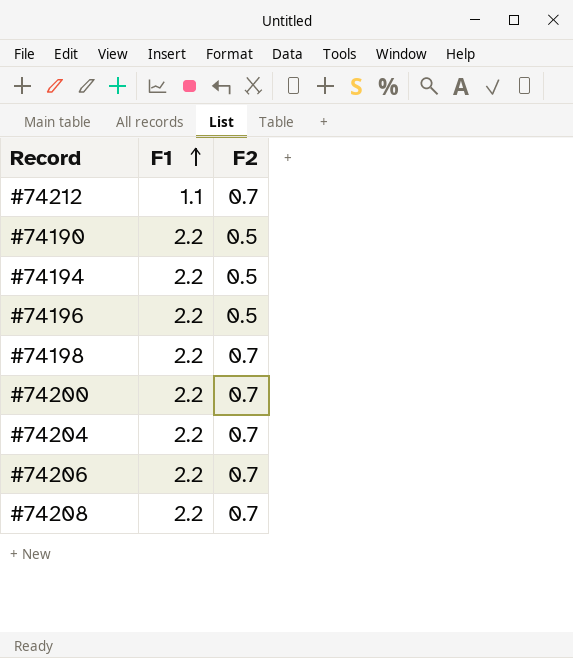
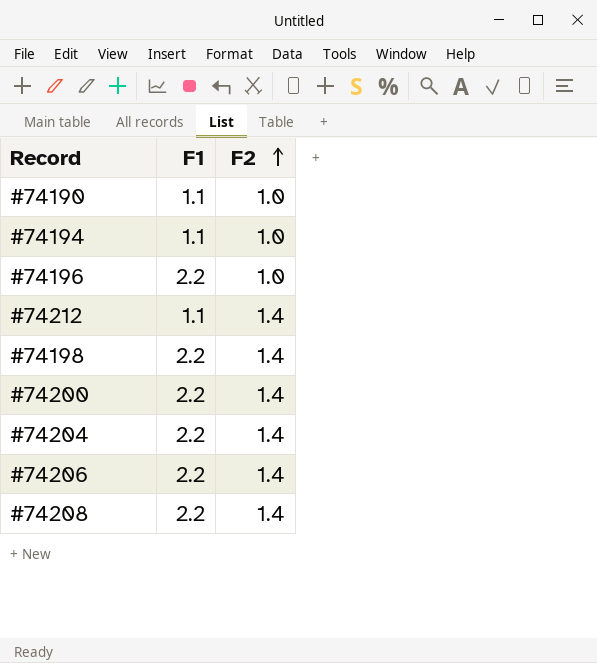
row order: F1 ascending -> F2 ascending
#74190 | F1: 2.2 -> 1.1
#74190 | F2: 0.5 -> 1.0
#74194 | F1: 2.2 -> 1.1
#74194 | F2: 0.5 -> 1.0
#74196 | F2: 0.5 -> 1.0
#74212 | F2: 0.7 -> 1.4
#74198 | F2: 0.7 -> 1.4
#74200 | F2: 0.7 -> 1.4
#74204 | F2: 0.7 -> 1.4
#74206 | F2: 0.7 -> 1.4
#74208 | F2: 0.7 -> 1.4

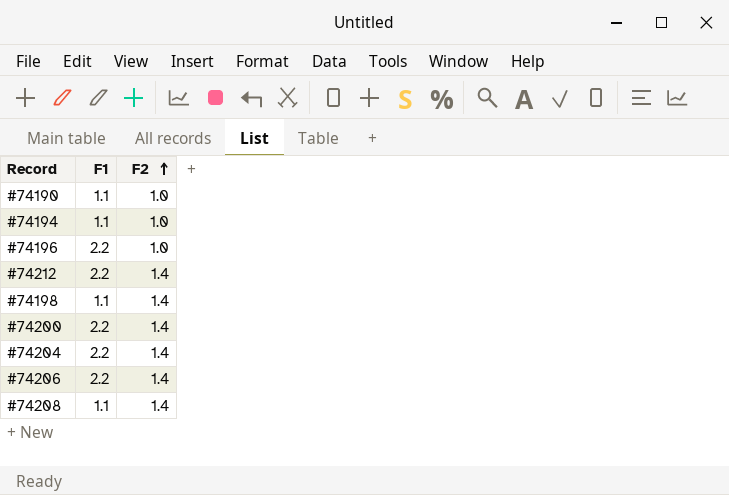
#74212 | F1: 1.1 -> 2.2
#74198 | F1: 2.2 -> 1.1
#74208 | F1: 2.2 -> 1.1

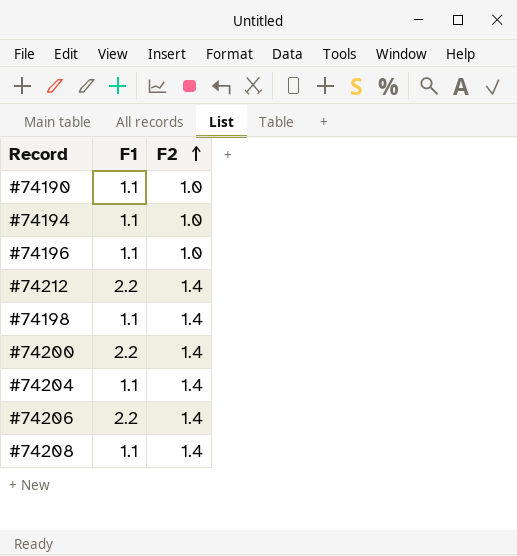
#74196 | F1: 2.2 -> 1.1
#74204 | F1: 2.2 -> 1.1

